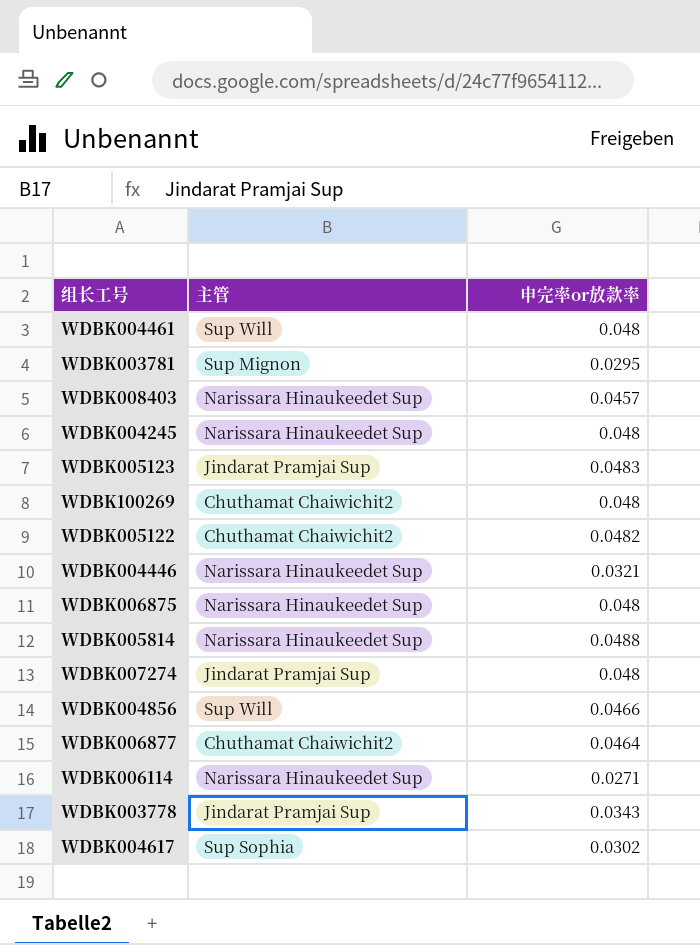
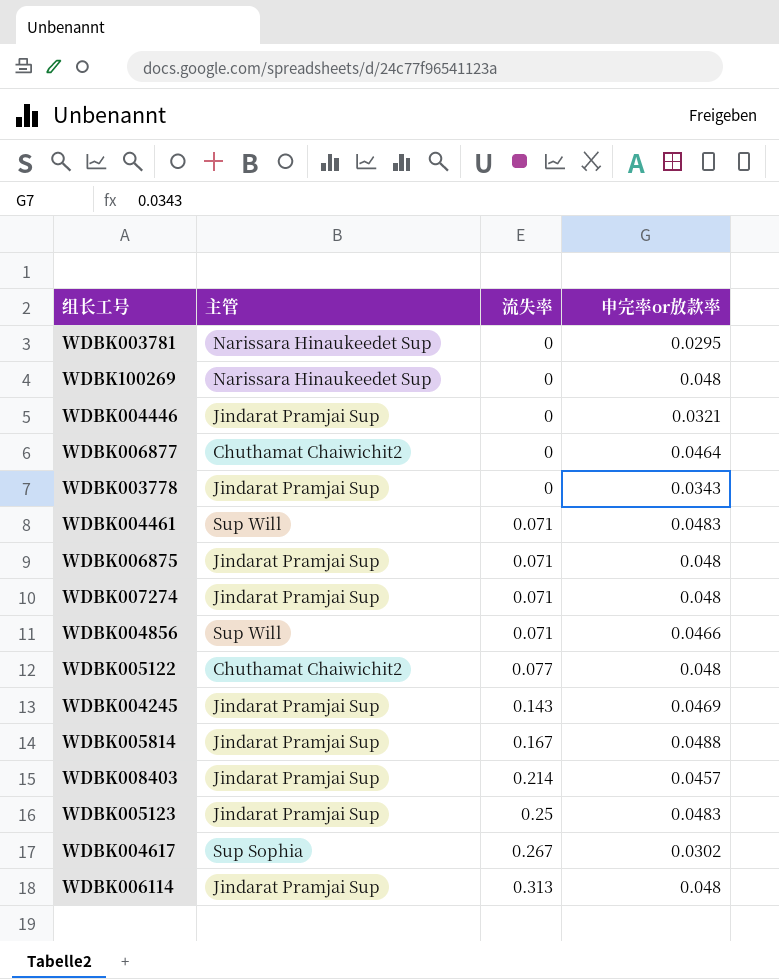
row order: none -> 流失率 ascending
column 流失率 | position: none -> 3
WDBK003781 | 主管: Sup Mignon -> Narissara Hinaukeedet Sup
WDBK100269 | 主管: Chuthamat Chaiwichit2 -> Narissara Hinaukeedet Sup
WDBK004446 | 主管: Narissara Hinaukeedet Sup -> Jindarat Pramjai Sup
WDBK004461 | 申完率or放款率: 0.048 -> 0.0483
WDBK006875 | 主管: Narissara Hinaukeedet Sup -> Jindarat Pramjai Sup
WDBK005122 | 申完率or放款率: 0.0482 -> 0.048
WDBK004245 | 主管: Narissara Hinaukeedet Sup -> Jindarat Pramjai Sup
WDBK004245 | 申完率or放款率: 0.048 -> 0.0469
WDBK005814 | 主管: Narissara Hinaukeedet Sup -> Jindarat Pramjai Sup
WDBK008403 | 主管: Narissara Hinaukeedet Sup -> Jindarat Pramjai Sup
WDBK006114 | 主管: Narissara Hinaukeedet Sup -> Jindarat Pramjai Sup
WDBK006114 | 申完率or放款率: 0.0271 -> 0.048

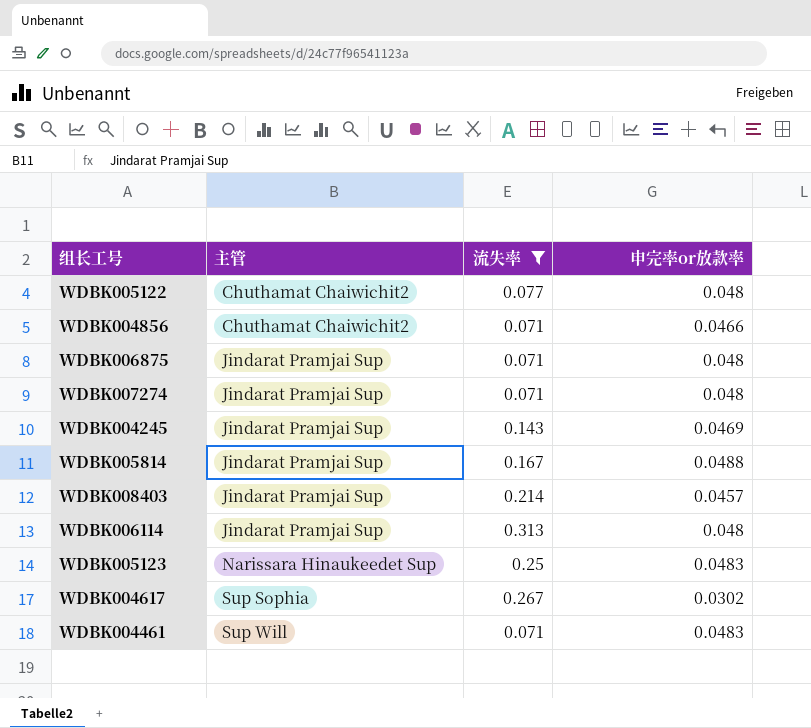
filter: none -> 流失率 != 0
row order: 流失率 ascending -> 主管 ascending
WDBK004856 | 主管: Sup Will -> Chuthamat Chaiwichit2
WDBK005123 | 主管: Jindarat Pramjai Sup -> Narissara Hinaukeedet Sup

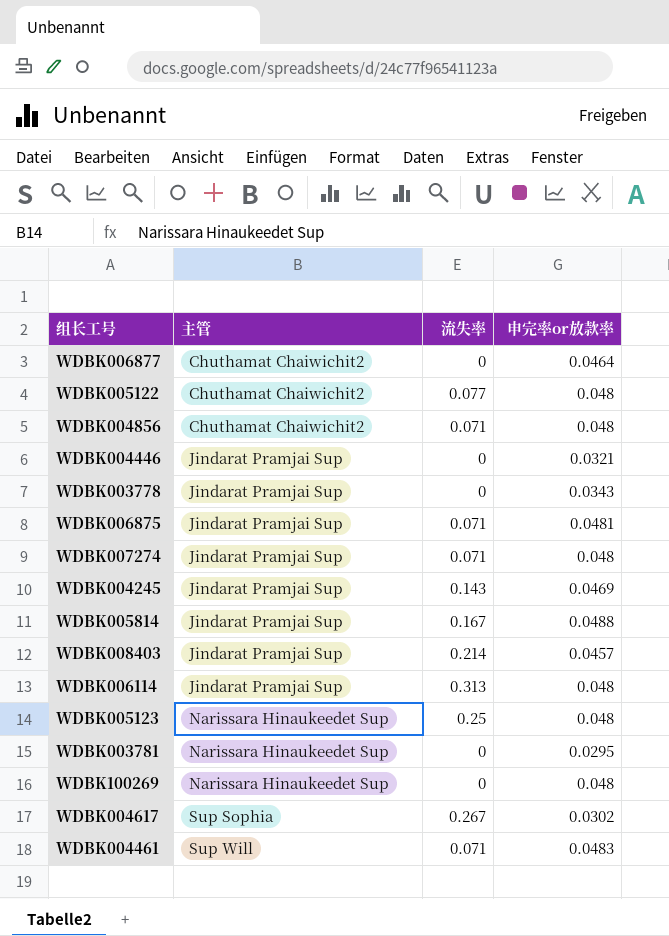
filter: 流失率 != 0 -> none
WDBK004856 | 申完率or放款率: 0.0466 -> 0.048
WDBK006875 | 申完率or放款率: 0.048 -> 0.0481
WDBK005123 | 申完率or放款率: 0.0483 -> 0.048

